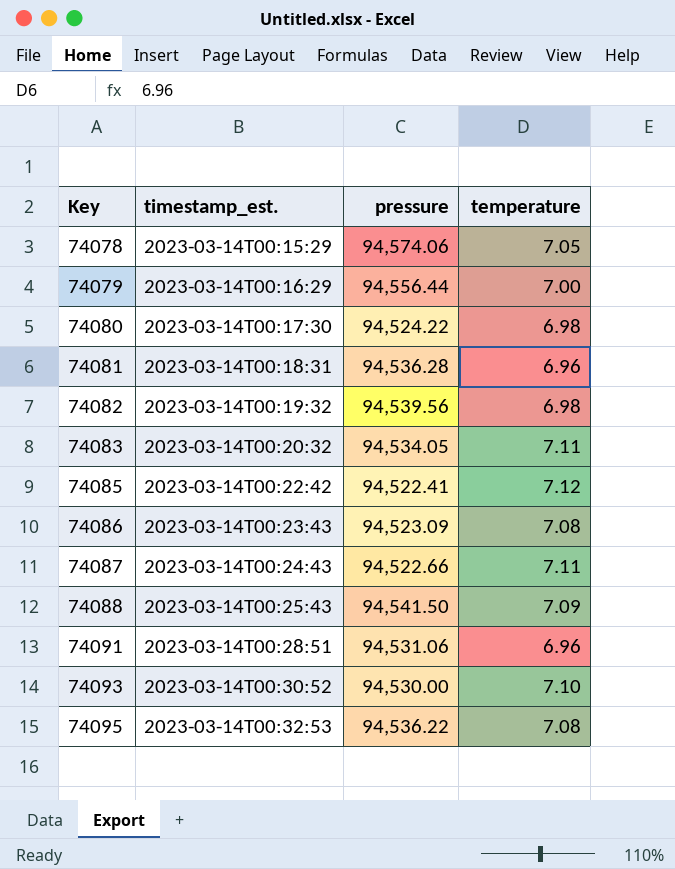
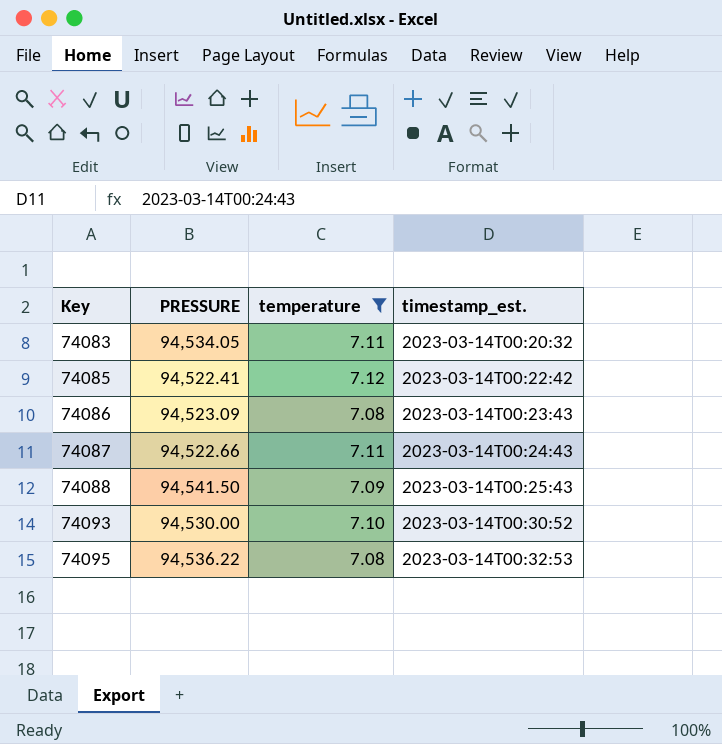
filter: none -> temperature >= 7.08
column name: pressure -> PRESSURE
column timestamp_est. | position: 2 -> 4

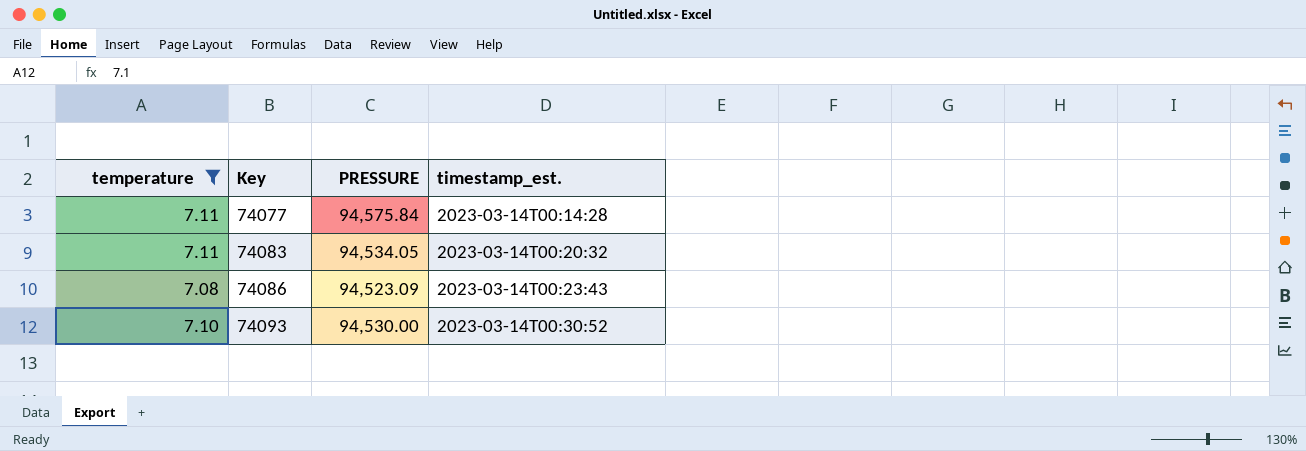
column temperature | position: 3 -> 1
row 74085: 94,522.41 | 7.12 | 2023-03-14T00:22:42 -> none
row 74087: 94,522.66 | 7.11 | 2023-03-14T00:24:43 -> none
row 74088: 94,541.50 | 7.09 | 2023-03-14T00:25:43 -> none
row 74095: 94,536.22 | 7.08 | 2023-03-14T00:32:53 -> none
row 74077: none -> 7.11 | 94,575.84 | 2023-03-14T00:14:28

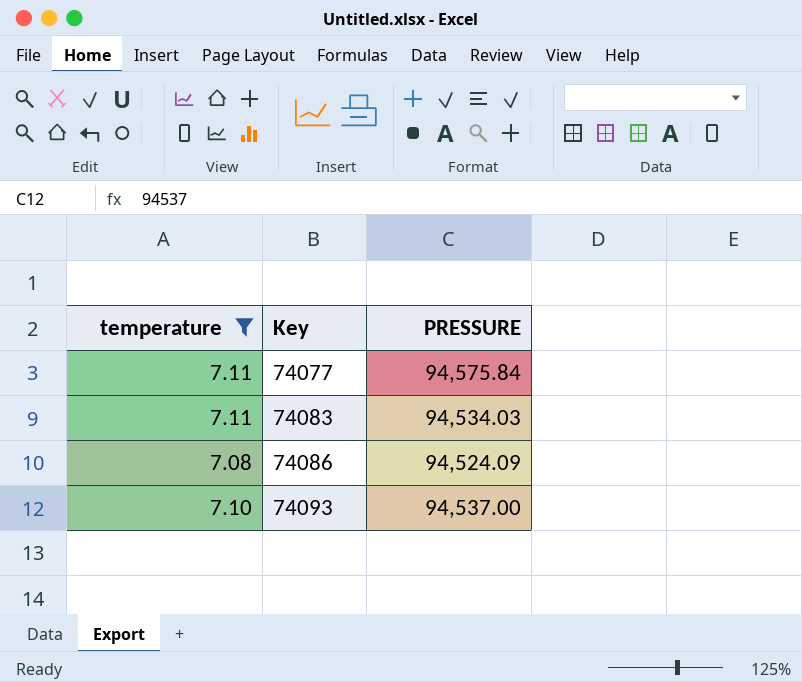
column timestamp_est. | position: 4 -> none
74083 | PRESSURE: 94,534.05 -> 94,534.03
74086 | PRESSURE: 94,523.09 -> 94,524.09
74093 | PRESSURE: 94,530.00 -> 94,537.00

